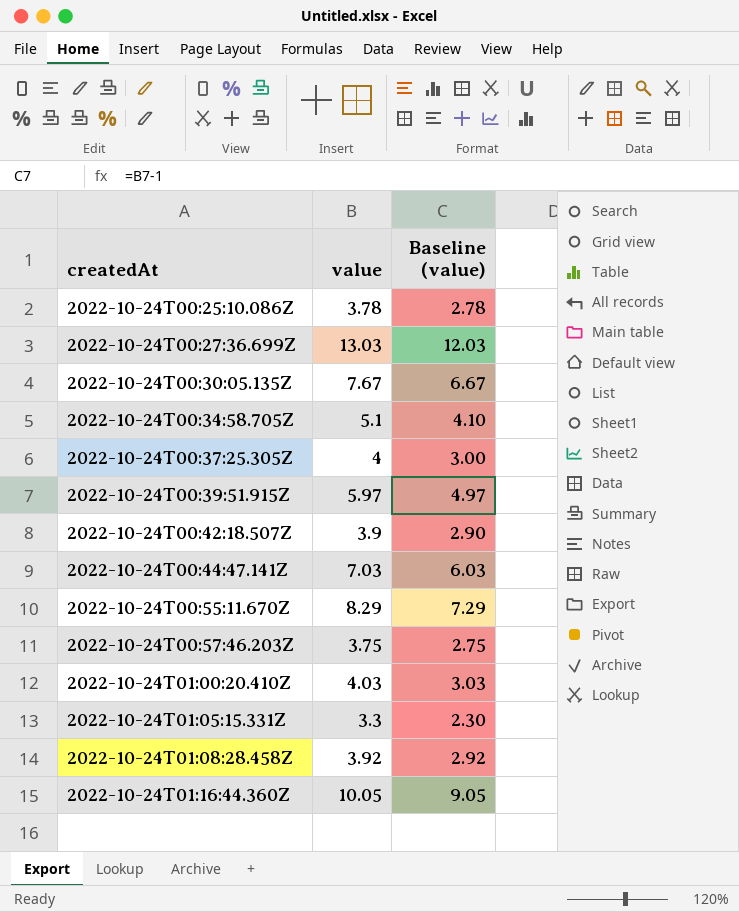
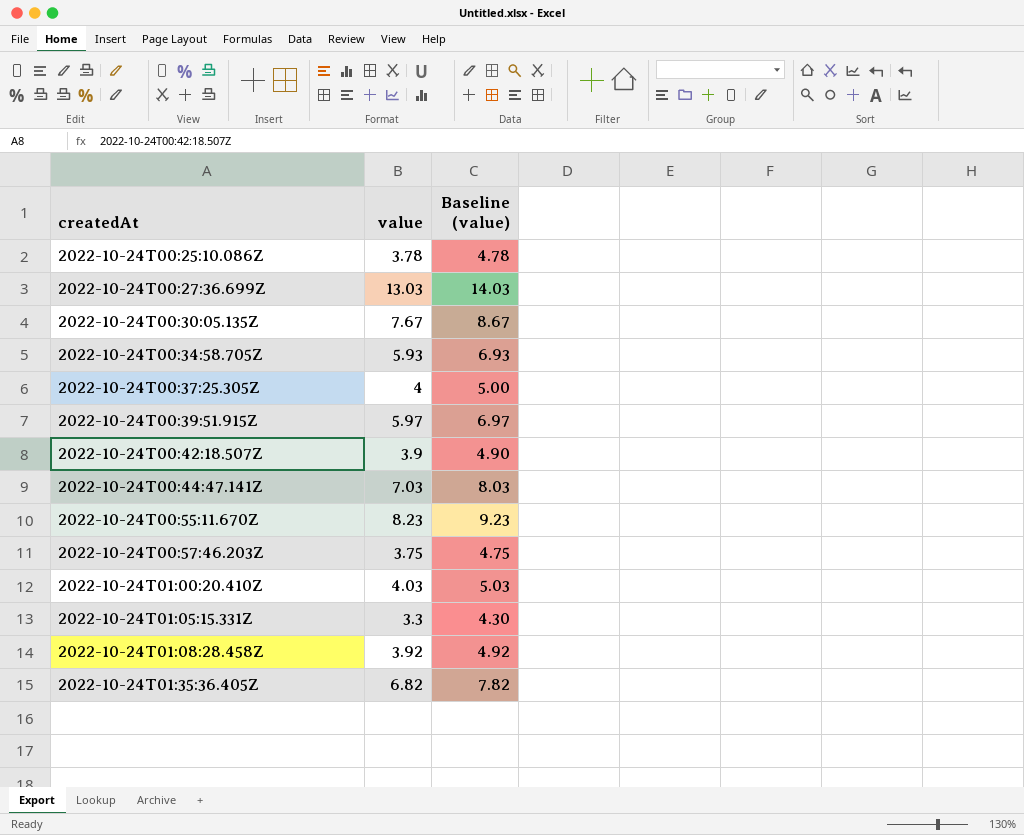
column Baseline (value) | formula: [value] - 1 -> [value] + 1
row 2022-10-24T01:16:44.360Z: 10.05 | 9.05 -> none
2022-10-24T00:34:58.705Z | value: 5.1 -> 5.93
2022-10-24T00:55:11.670Z | value: 8.29 -> 8.23
row 2022-10-24T01:35:36.405Z: none -> 6.82 | 7.82

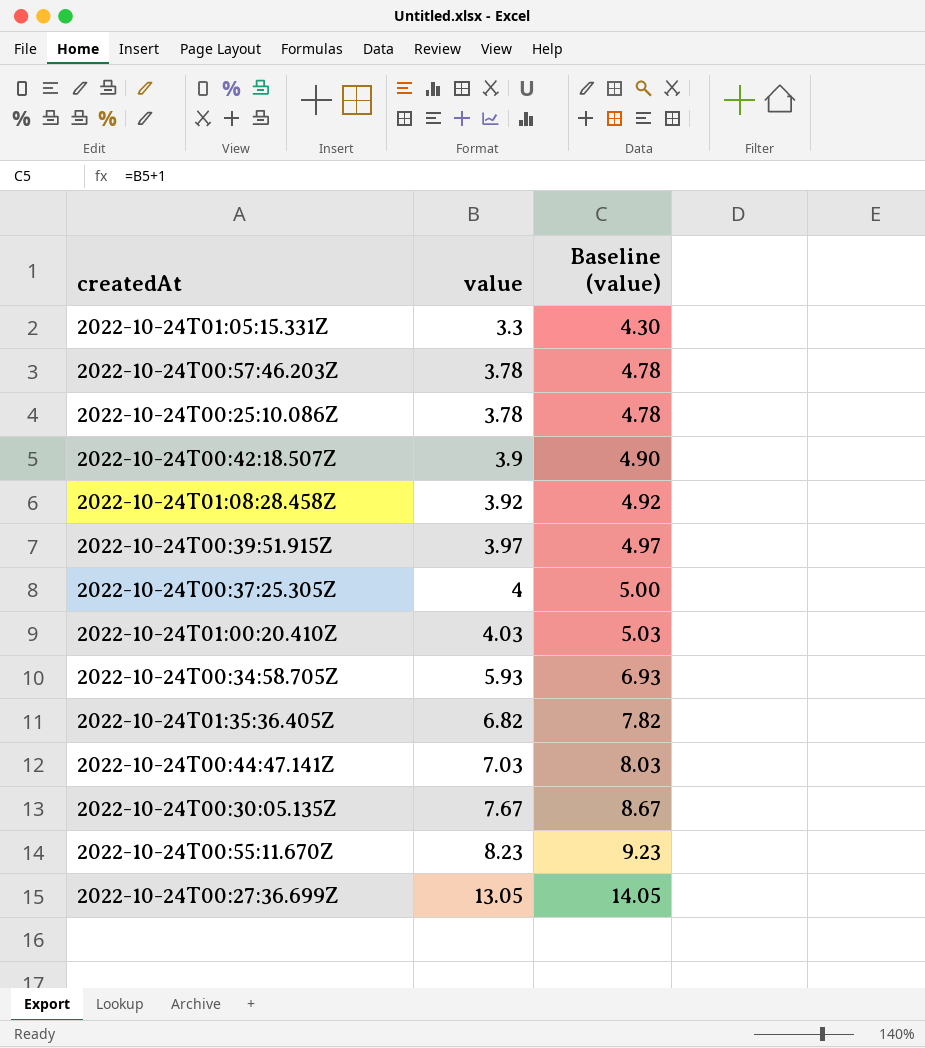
row order: createdAt ascending -> value ascending
2022-10-24T00:57:46.203Z | value: 3.75 -> 3.78
2022-10-24T00:57:46.203Z | Baseline (value): 4.75 -> 4.78
2022-10-24T00:39:51.915Z | value: 5.97 -> 3.97
2022-10-24T00:39:51.915Z | Baseline (value): 6.97 -> 4.97
2022-10-24T00:27:36.699Z | value: 13.03 -> 13.05
2022-10-24T00:27:36.699Z | Baseline (value): 14.03 -> 14.05

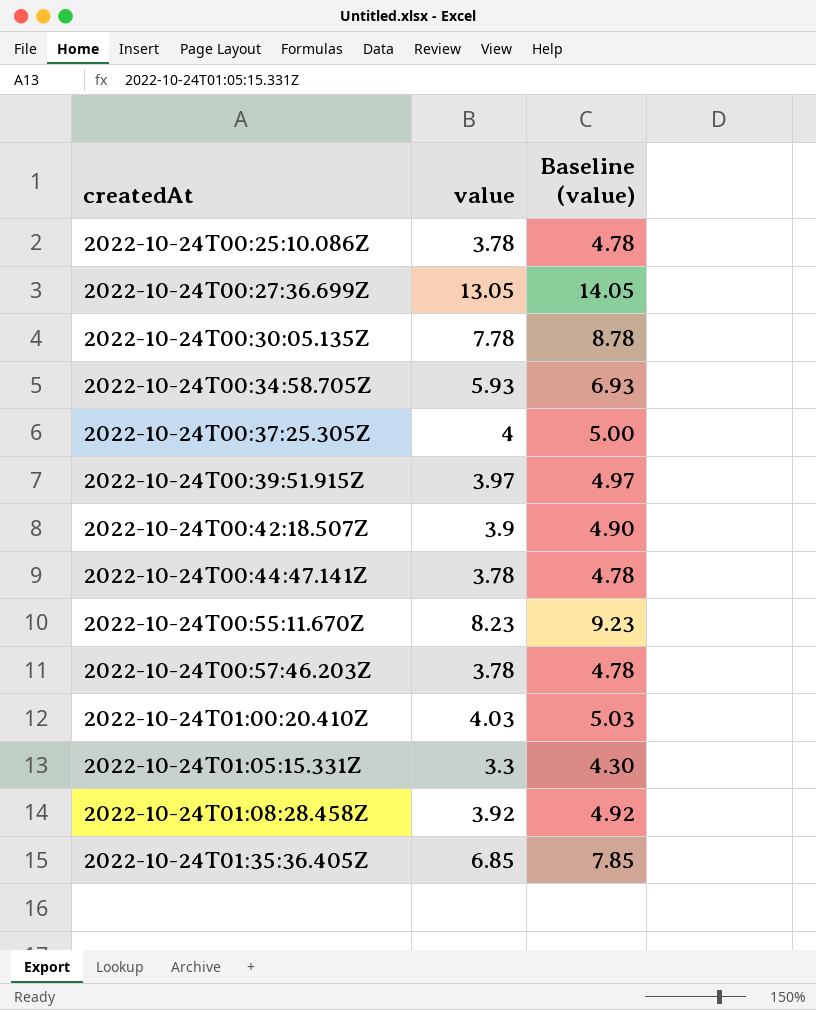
row order: value ascending -> createdAt ascending
2022-10-24T00:30:05.135Z | value: 7.67 -> 7.78
2022-10-24T00:30:05.135Z | Baseline (value): 8.67 -> 8.78
2022-10-24T00:44:47.141Z | value: 7.03 -> 3.78
2022-10-24T00:44:47.141Z | Baseline (value): 8.03 -> 4.78
2022-10-24T01:35:36.405Z | value: 6.82 -> 6.85
2022-10-24T01:35:36.405Z | Baseline (value): 7.82 -> 7.85

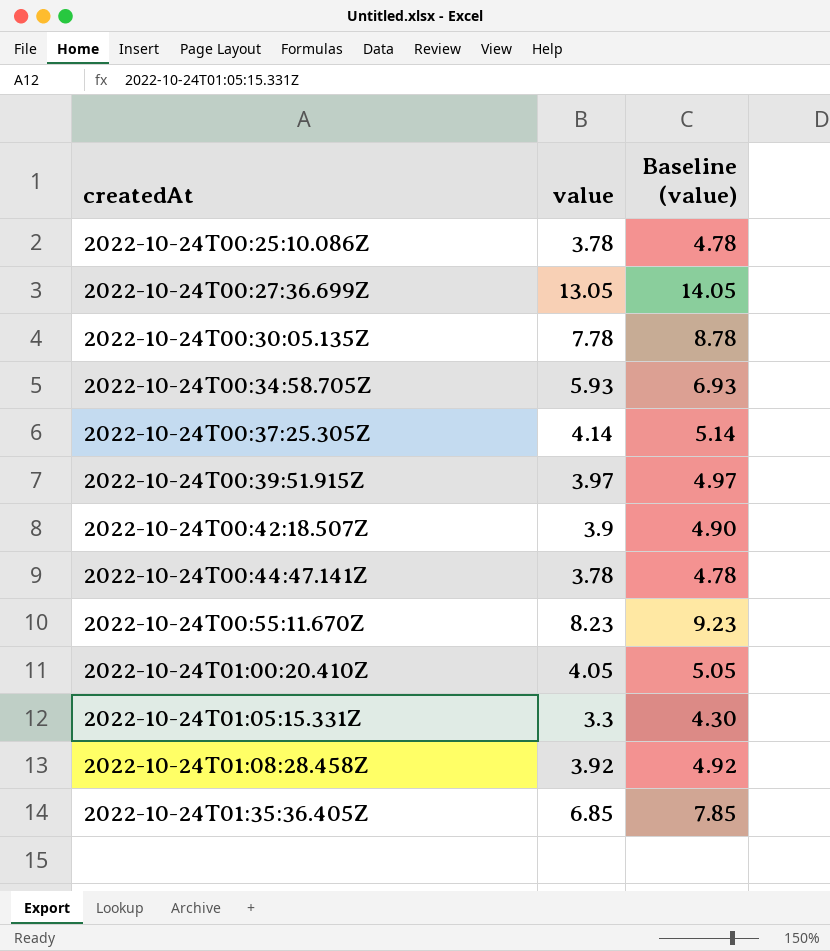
row 2022-10-24T00:57:46.203Z: 3.78 | 4.78 -> none
2022-10-24T00:37:25.305Z | value: 4 -> 4.14
2022-10-24T00:37:25.305Z | Baseline (value): 5.00 -> 5.14
2022-10-24T01:00:20.410Z | value: 4.03 -> 4.05
2022-10-24T01:00:20.410Z | Baseline (value): 5.03 -> 5.05

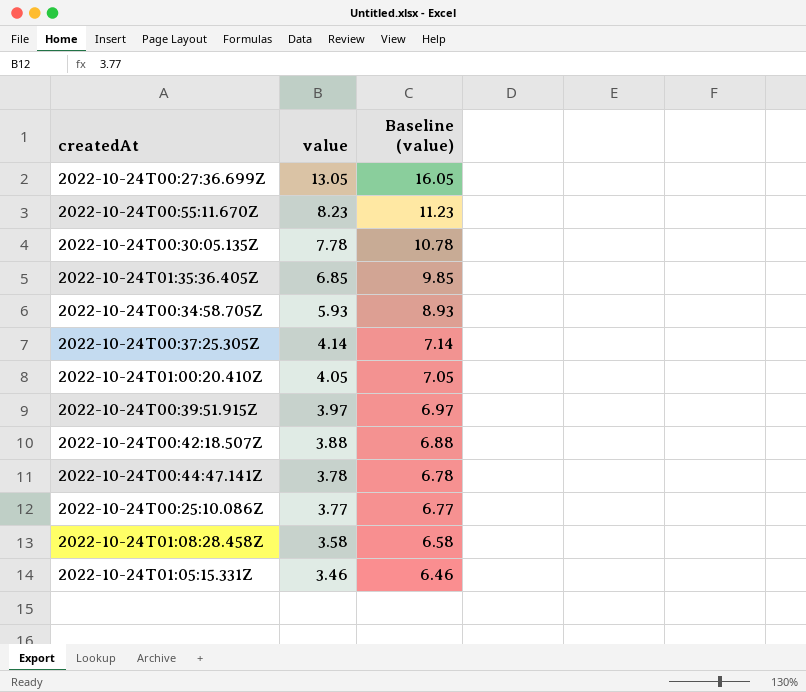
row order: createdAt ascending -> value descending
column Baseline (value) | formula: [value] + 1 -> [value] + 3
2022-10-24T00:42:18.507Z | value: 3.9 -> 3.88
2022-10-24T00:25:10.086Z | value: 3.78 -> 3.77
2022-10-24T01:08:28.458Z | value: 3.92 -> 3.58
2022-10-24T01:05:15.331Z | value: 3.3 -> 3.46

